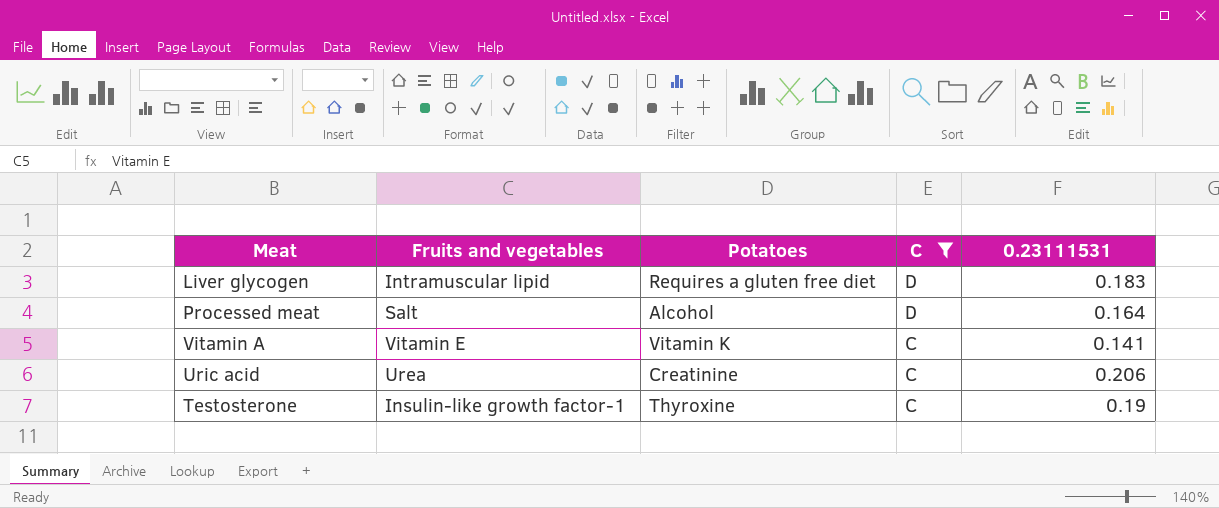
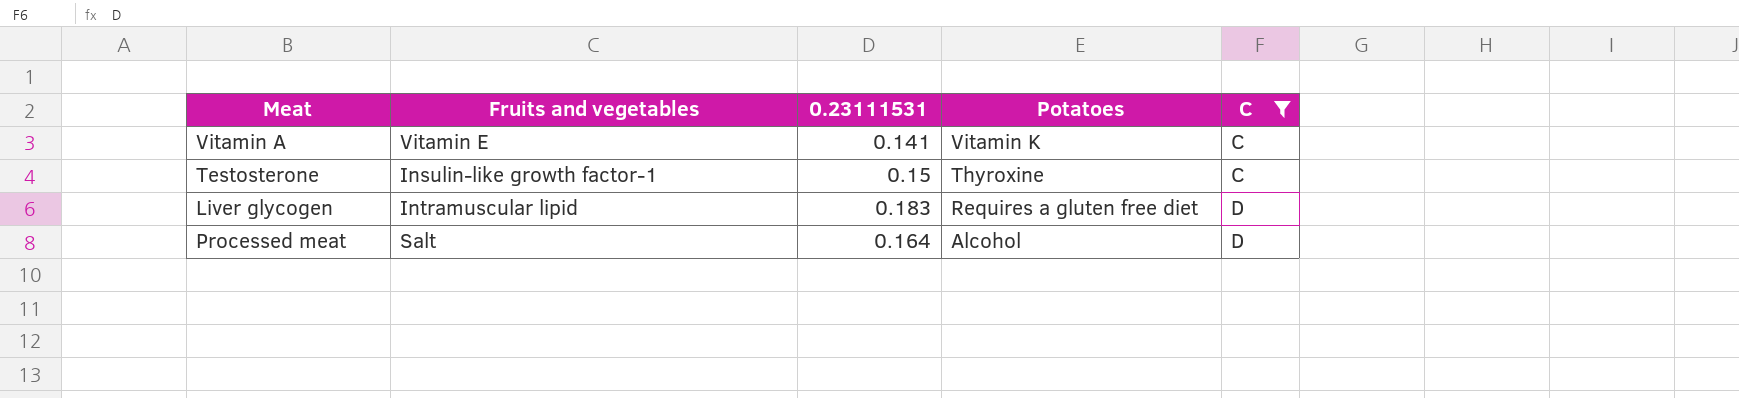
row order: C descending -> Potatoes descending
column 0.23111531 | position: 5 -> 3
row Uric acid: Urea | Creatinine | C | 0.206 -> none
Testosterone | 0.23111531: 0.19 -> 0.15

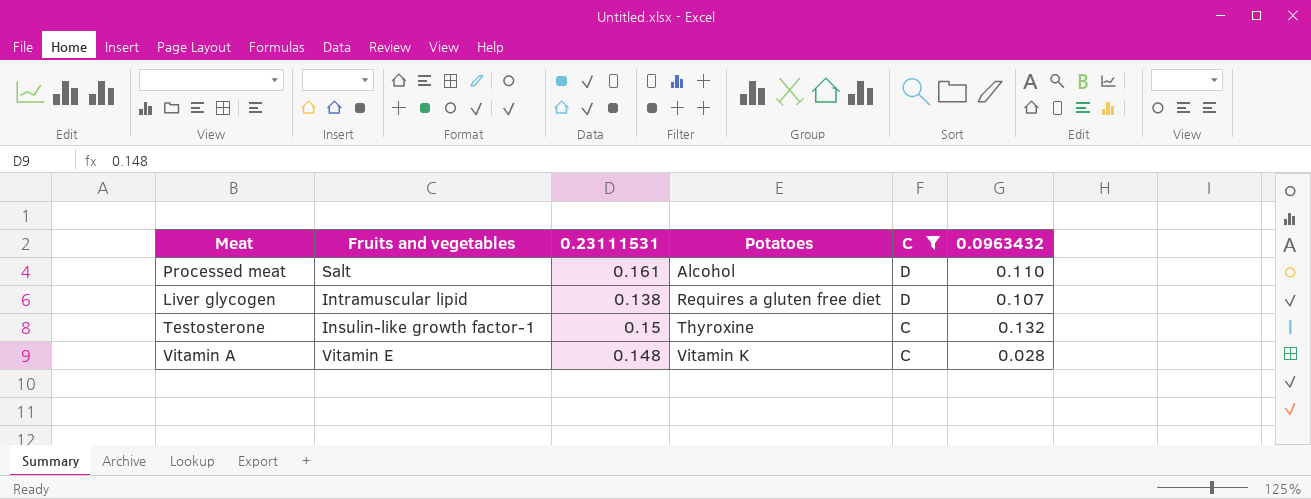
row order: Potatoes descending -> Potatoes ascending
column 0.0963432 | position: none -> 6
Processed meat | 0.23111531: 0.164 -> 0.161
Liver glycogen | 0.23111531: 0.183 -> 0.138
Vitamin A | 0.23111531: 0.141 -> 0.148

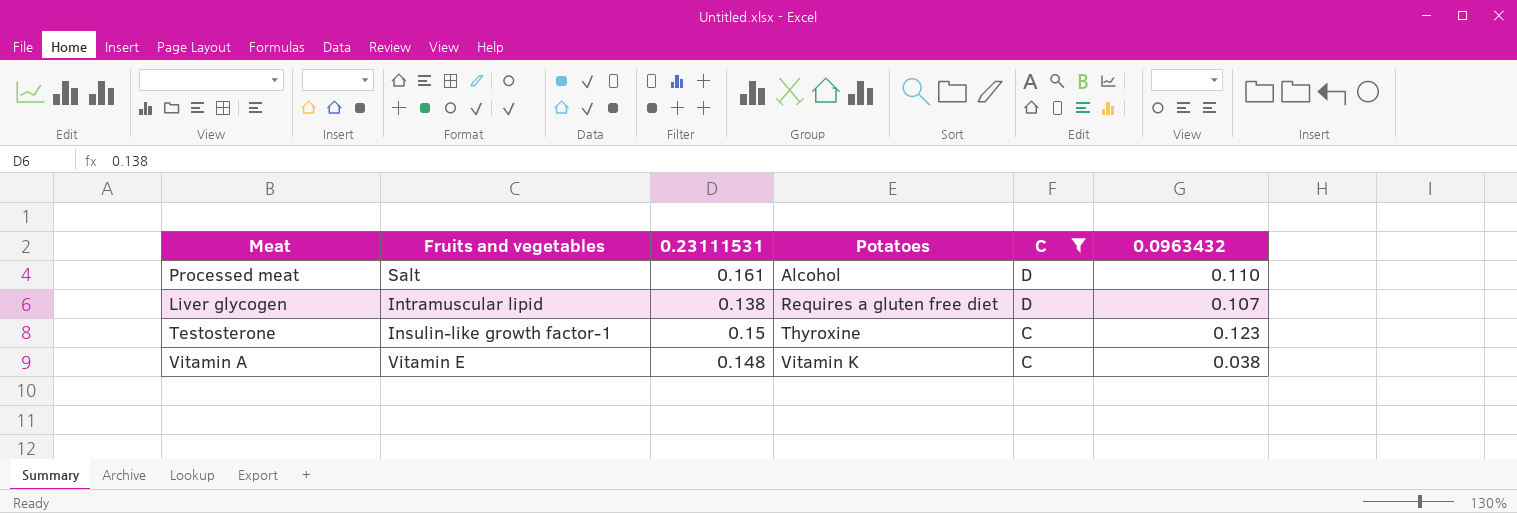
Testosterone | 0.0963432: 0.132 -> 0.123
Vitamin A | 0.0963432: 0.028 -> 0.038

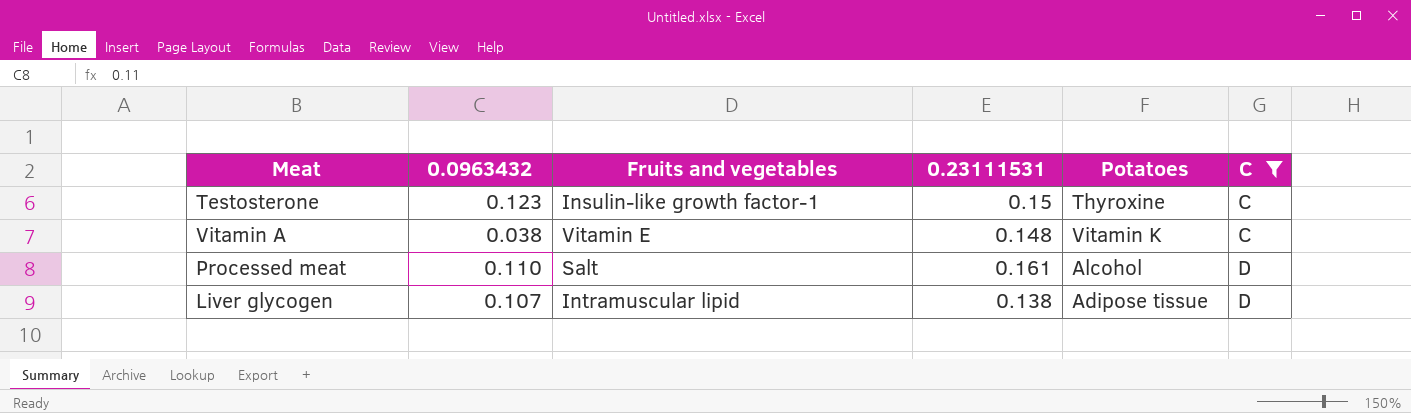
row order: Potatoes ascending -> C ascending
column 0.0963432 | position: 6 -> 2
Liver glycogen | Potatoes: Requires a gluten free diet -> Adipose tissue

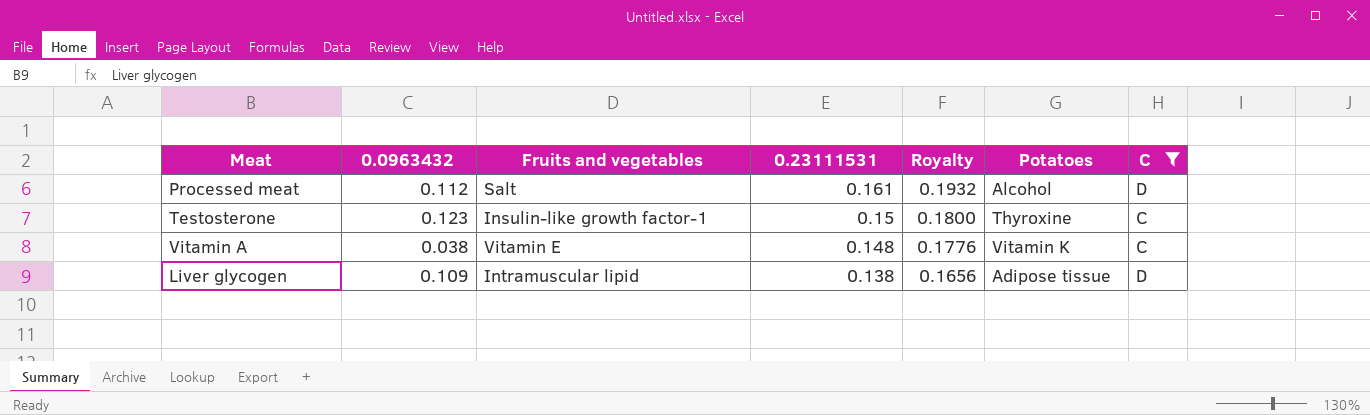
row order: C ascending -> 0.23111531 descending
column Royalty | formula: none -> [0.23111531] * 1.2
Processed meat | 0.0963432: 0.110 -> 0.112
Liver glycogen | 0.0963432: 0.107 -> 0.109

